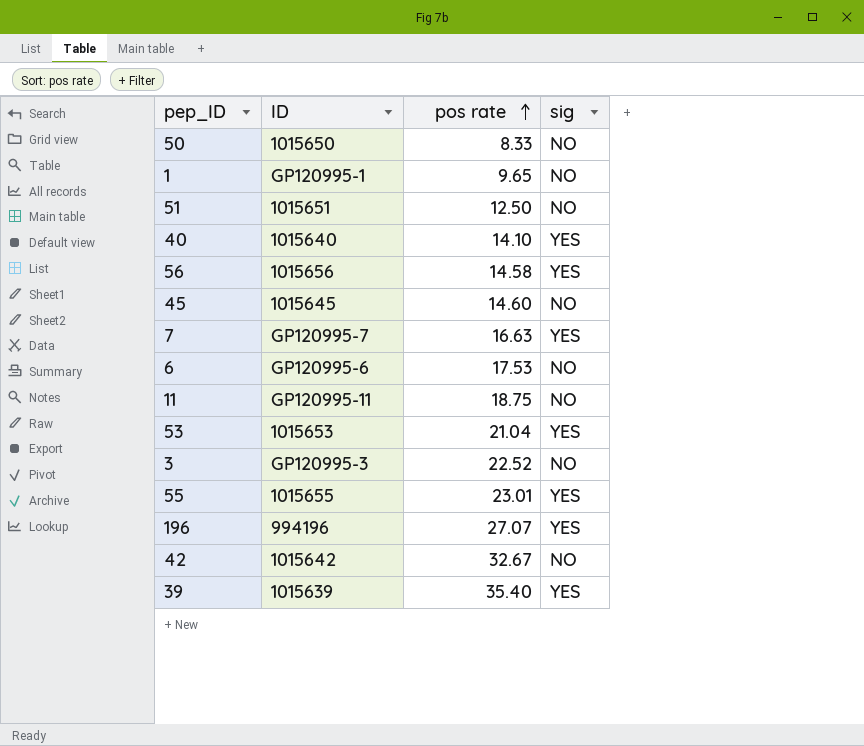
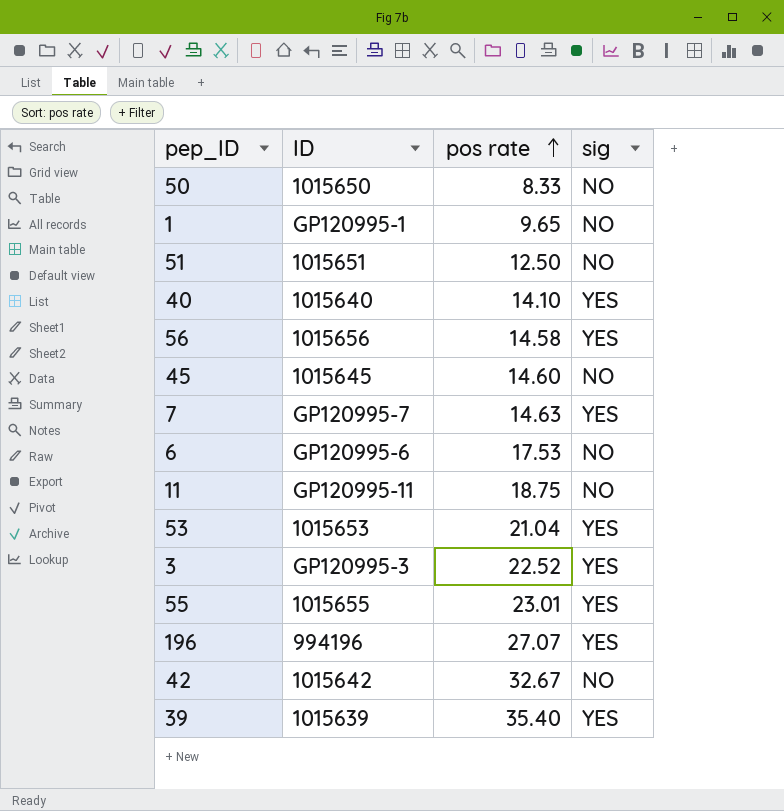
7 | pos rate: 16.63 -> 14.63
3 | sig: NO -> YES

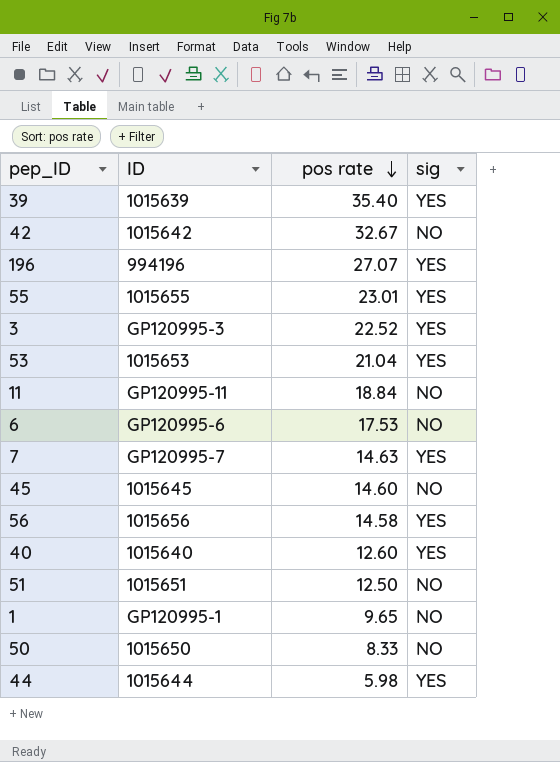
row order: pos rate ascending -> pos rate descending
11 | pos rate: 18.75 -> 18.84
40 | pos rate: 14.10 -> 12.60
row 44: none -> 1015644 | 5.98 | YES

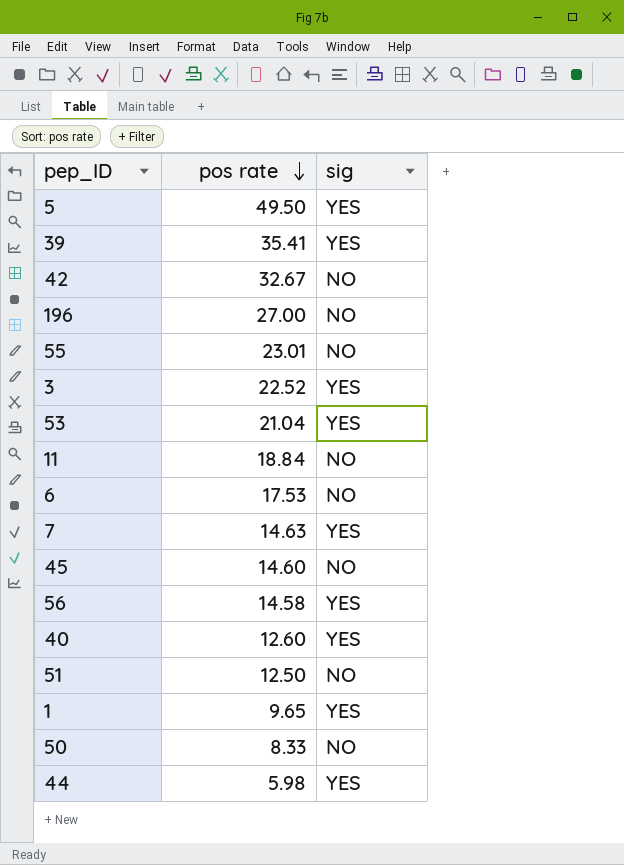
column ID | position: 2 -> none
row 5: none -> 49.50 | YES
39 | pos rate: 35.40 -> 35.41
196 | pos rate: 27.07 -> 27.00
196 | sig: YES -> NO
55 | sig: YES -> NO
1 | sig: NO -> YES

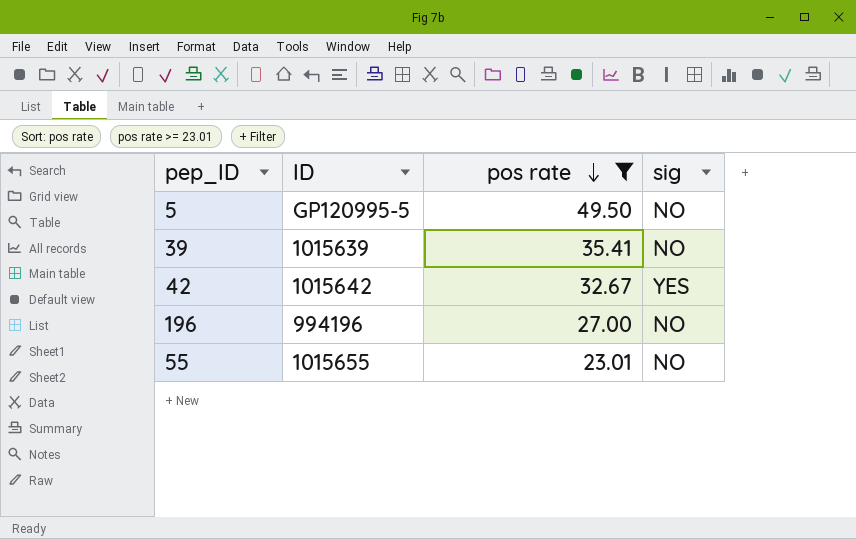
filter: none -> pos rate >= 23.01
column ID | position: none -> 2
5 | sig: YES -> NO
39 | sig: YES -> NO
42 | sig: NO -> YES

